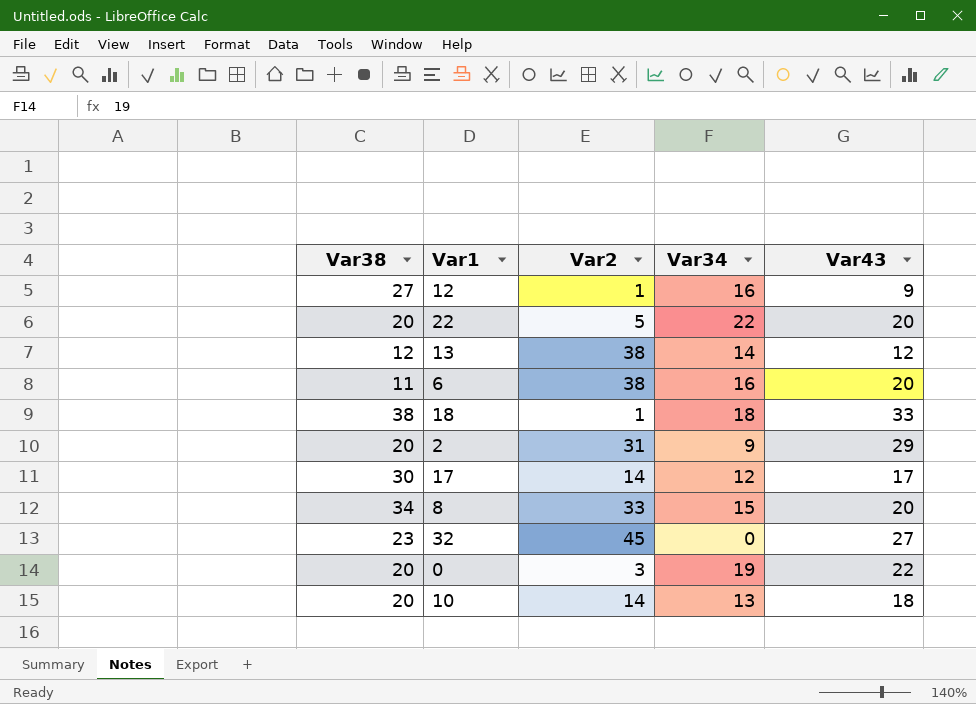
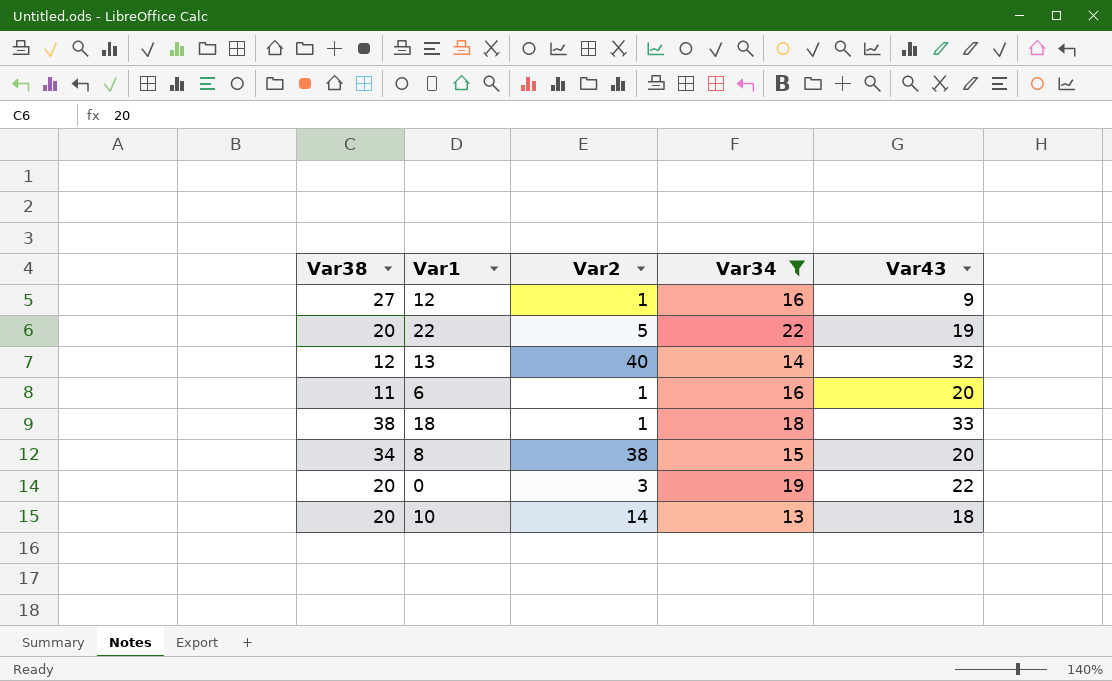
filter: none -> Var34 >= 13
22 | Var43: 20 -> 19
13 | Var2: 38 -> 40
13 | Var43: 12 -> 32
6 | Var2: 38 -> 1
8 | Var2: 33 -> 38

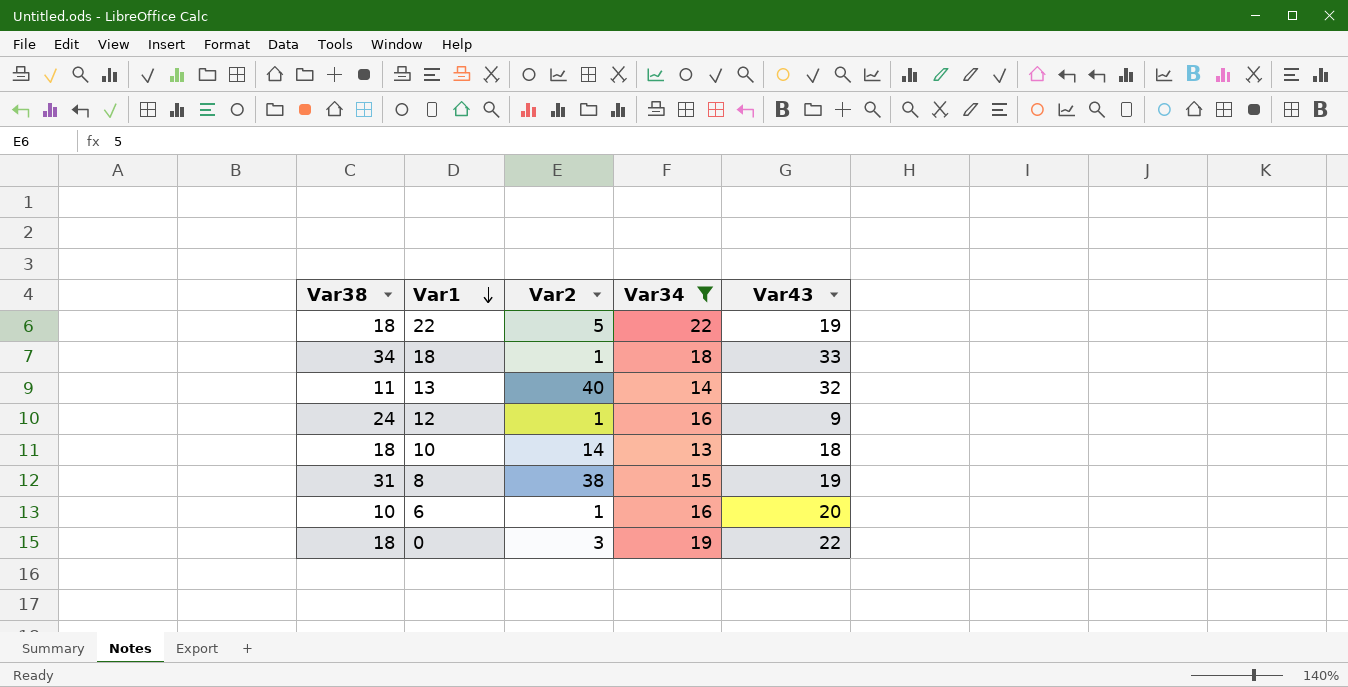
row order: none -> Var1 descending
22 | Var38: 20 -> 18
18 | Var38: 38 -> 34
13 | Var38: 12 -> 11
12 | Var38: 27 -> 24
10 | Var38: 20 -> 18
8 | Var38: 34 -> 31
8 | Var43: 20 -> 19
6 | Var38: 11 -> 10
0 | Var38: 20 -> 18

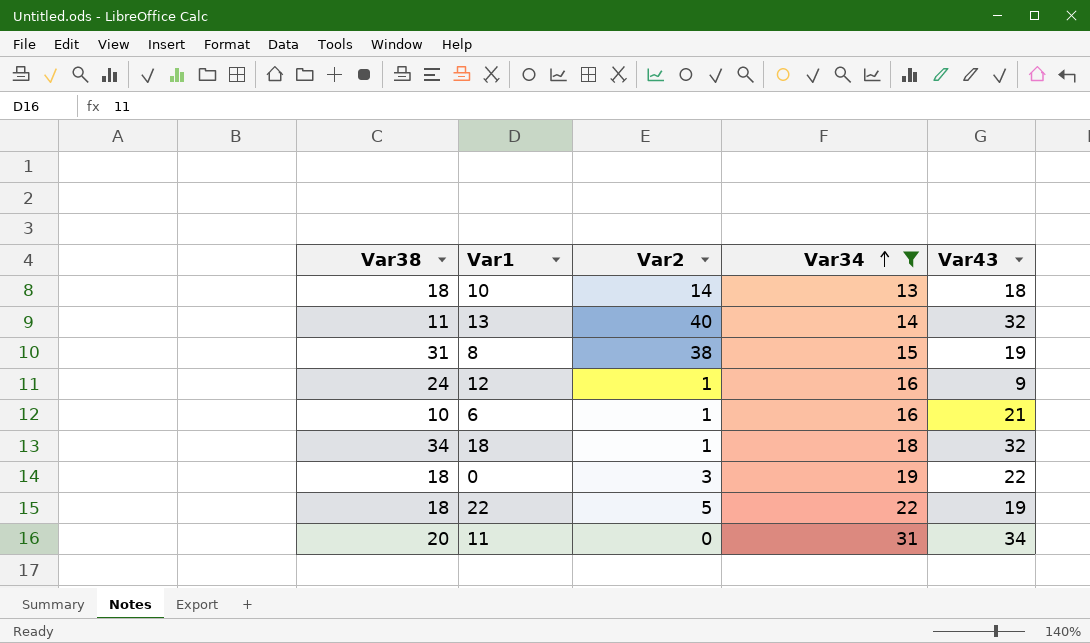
row order: Var1 descending -> Var34 ascending
6 | Var43: 20 -> 21
18 | Var43: 33 -> 32
row 11: none -> 20 | 0 | 31 | 34

